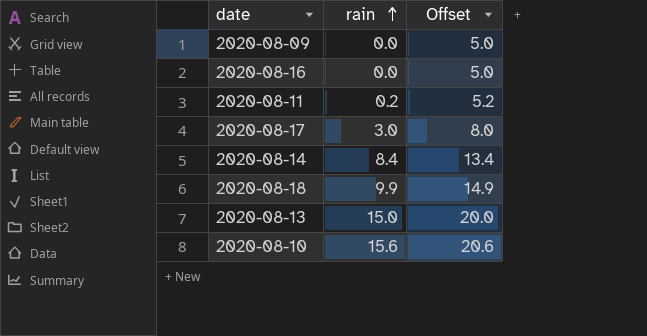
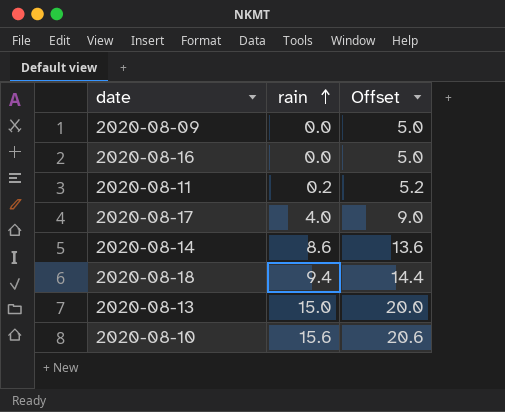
2020-08-17 | rain: 3.0 -> 4.0
2020-08-17 | Offset: 8.0 -> 9.0
2020-08-14 | rain: 8.4 -> 8.6
2020-08-14 | Offset: 13.4 -> 13.6
2020-08-18 | rain: 9.9 -> 9.4
2020-08-18 | Offset: 14.9 -> 14.4

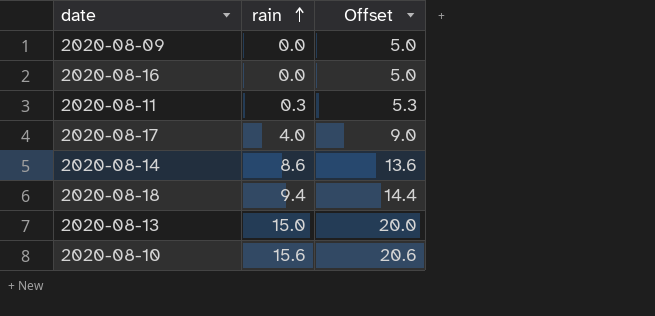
2020-08-11 | rain: 0.2 -> 0.3
2020-08-11 | Offset: 5.2 -> 5.3

